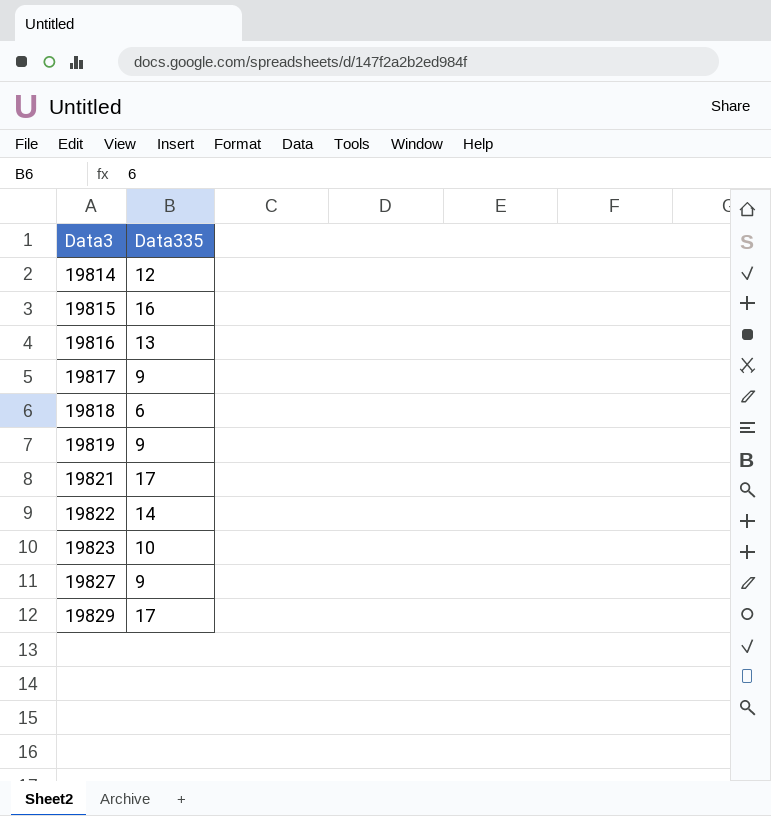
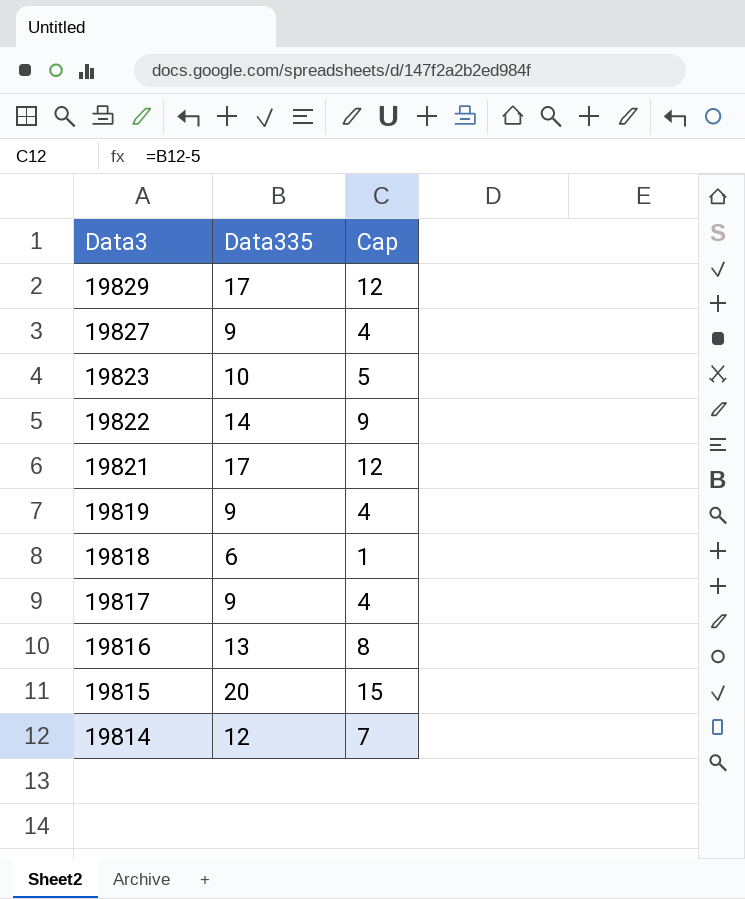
row order: Data3 ascending -> Data3 descending
column Cap | formula: none -> [Data335] - 5
19815 | Data335: 16 -> 20

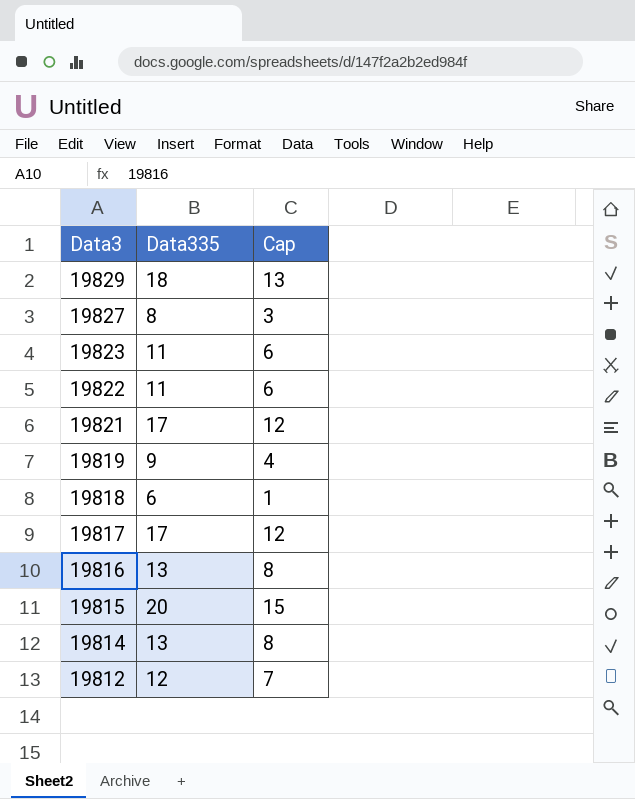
19829 | Data335: 17 -> 18
19829 | Cap: 12 -> 13
19827 | Data335: 9 -> 8
19827 | Cap: 4 -> 3
19823 | Data335: 10 -> 11
19823 | Cap: 5 -> 6
19822 | Data335: 14 -> 11
19822 | Cap: 9 -> 6
19817 | Data335: 9 -> 17
19817 | Cap: 4 -> 12
19814 | Data335: 12 -> 13
19814 | Cap: 7 -> 8
row 19812: none -> 12 | 7

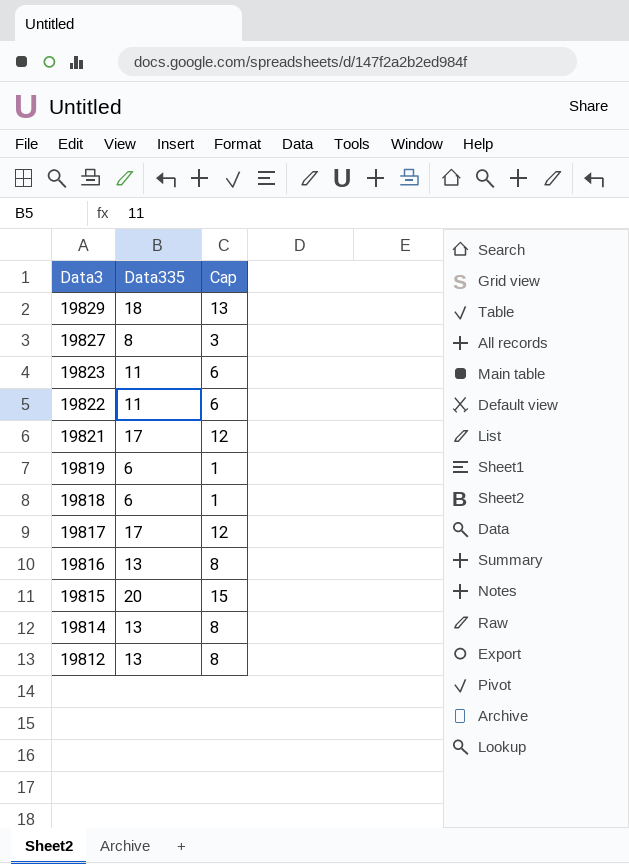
19819 | Data335: 9 -> 6
19819 | Cap: 4 -> 1
19812 | Data335: 12 -> 13
19812 | Cap: 7 -> 8

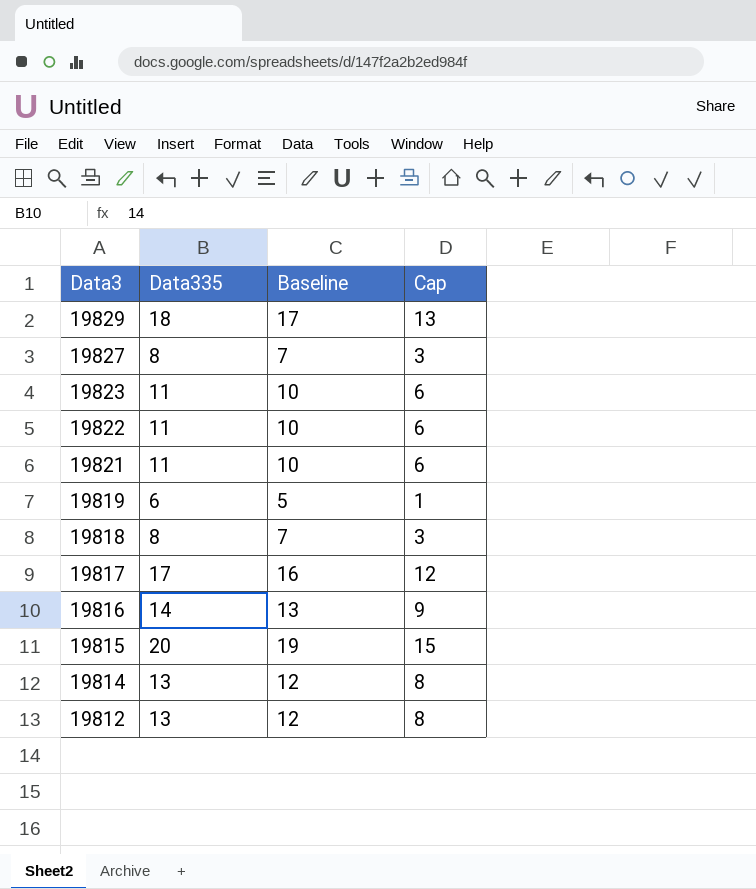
column Baseline | formula: none -> [Data335] - 1
19821 | Data335: 17 -> 11
19821 | Cap: 12 -> 6
19818 | Data335: 6 -> 8
19818 | Cap: 1 -> 3
19816 | Data335: 13 -> 14
19816 | Cap: 8 -> 9

